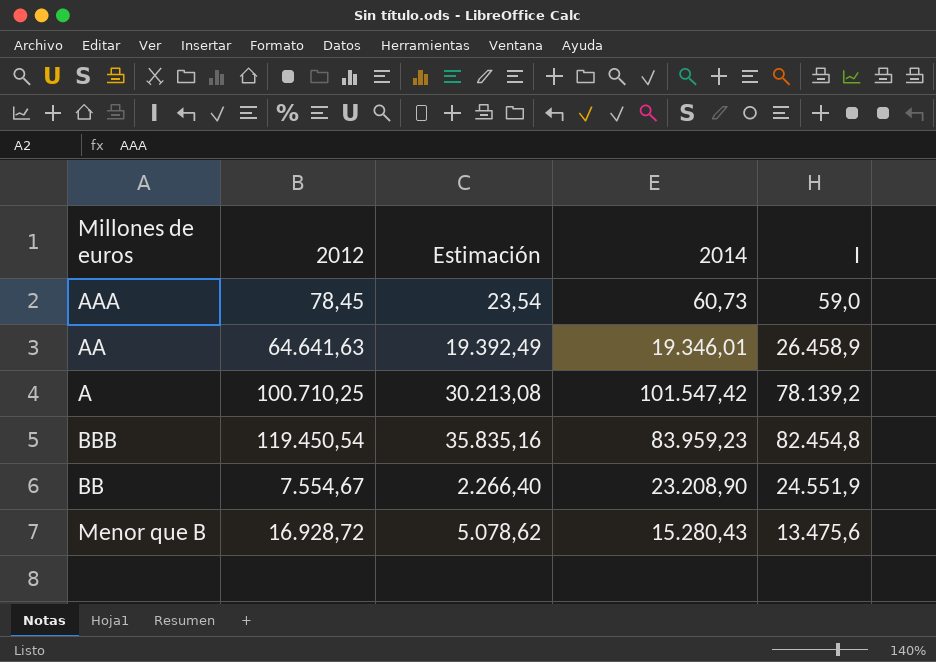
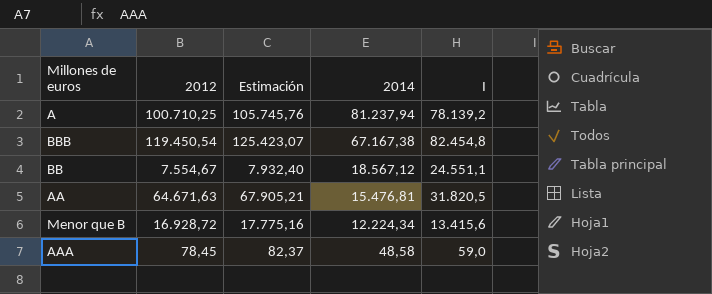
row order: none -> 2014 descending
column Estimación | formula: [2012] * 0,3 -> [2012] * 1,05
A | 2014: 101.547,42 -> 81.237,94
BBB | 2014: 83.959,23 -> 67.167,38
BB | 2014: 23.208,90 -> 18.567,12
BB | I: 24.551,9 -> 24.551,1
AA | 2012: 64.641,63 -> 64.671,63
AA | 2014: 19.346,01 -> 15.476,81
AA | I: 26.458,9 -> 31.820,5
Menor que B | 2014: 15.280,43 -> 12.224,34
Menor que B | I: 13.475,6 -> 13.415,6
AAA | 2014: 60,73 -> 48,58

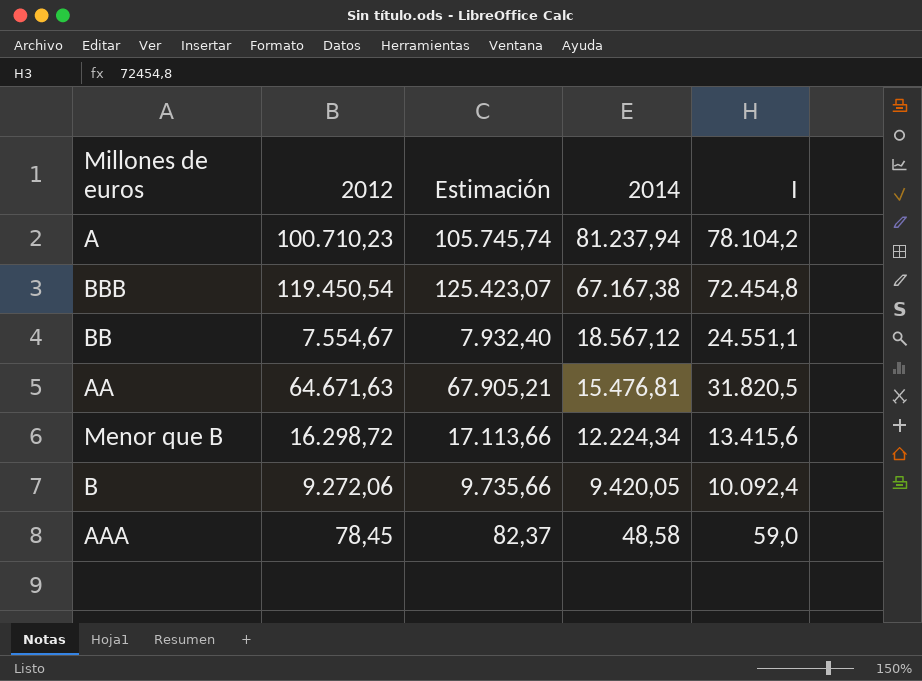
A | 2012: 100.710,25 -> 100.710,23
A | Estimación: 105.745,76 -> 105.745,74
A | I: 78.139,2 -> 78.104,2
BBB | I: 82.454,8 -> 72.454,8
Menor que B | 2012: 16.928,72 -> 16.298,72
Menor que B | Estimación: 17.775,16 -> 17.113,66
row B: none -> 9.272,06 | 9.735,66 | 9.420,05 | 10.092,4

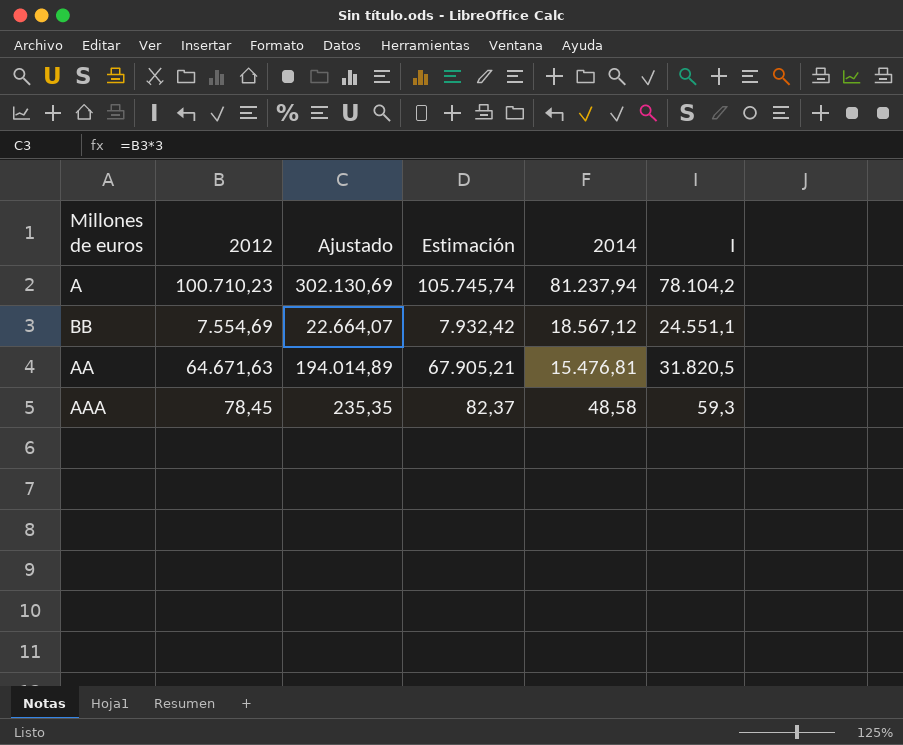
column Ajustado | formula: none -> [2012] * 3
row BBB: 119.450,54 | 125.423,07 | 67.167,38 | 72.454,8 -> none
row Menor que B: 16.298,72 | 17.113,66 | 12.224,34 | 13.415,6 -> none
row B: 9.272,06 | 9.735,66 | 9.420,05 | 10.092,4 -> none
BB | 2012: 7.554,67 -> 7.554,69
BB | Estimación: 7.932,40 -> 7.932,42
AAA | I: 59,0 -> 59,3

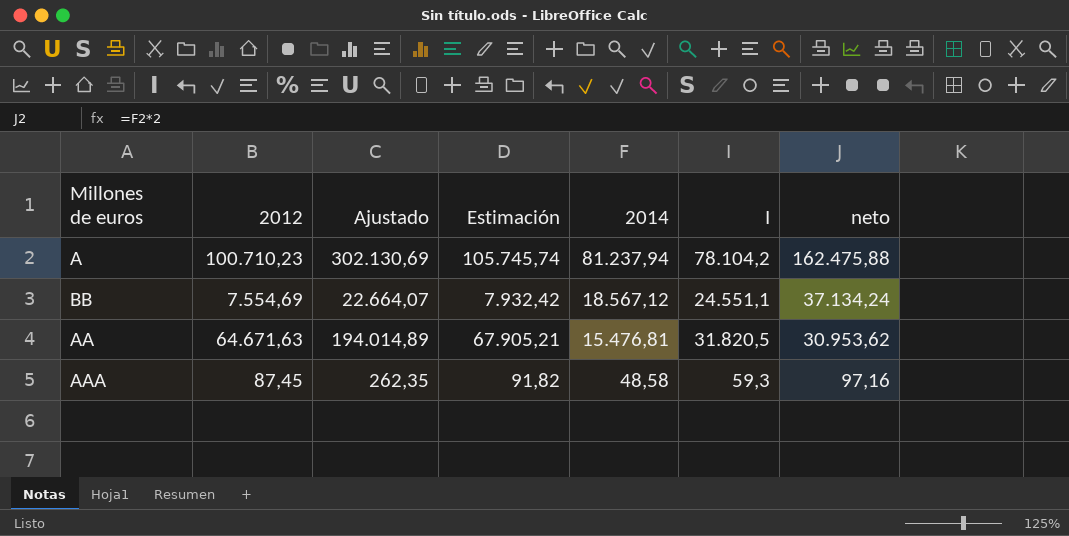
column neto | formula: none -> [2014] * 2
AAA | 2012: 78,45 -> 87,45
AAA | Ajustado: 235,35 -> 262,35
AAA | Estimación: 82,37 -> 91,82

